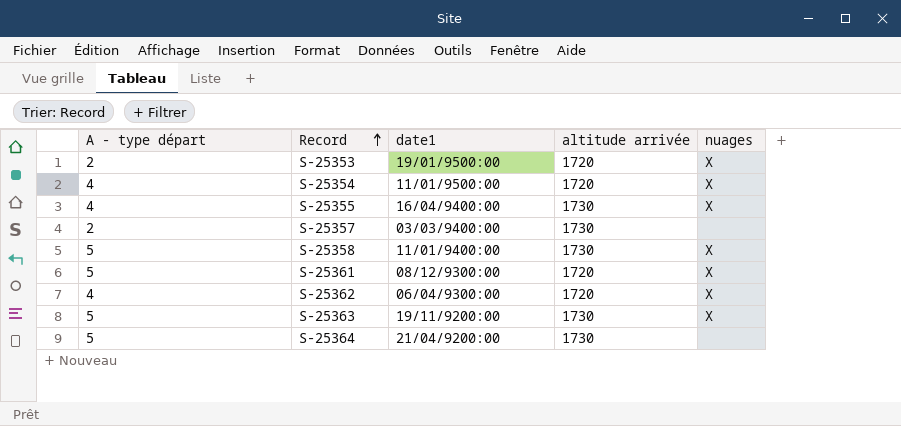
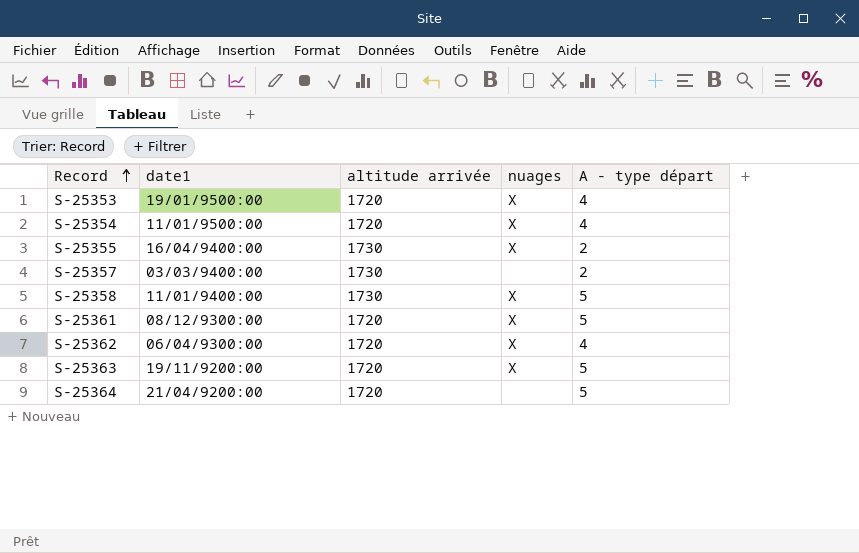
column A - type départ | position: 1 -> 5
S-25353 | A - type départ: 2 -> 4
S-25355 | A - type départ: 4 -> 2
S-25363 | altitude arrivée: 1730 -> 1720
S-25364 | altitude arrivée: 1730 -> 1720

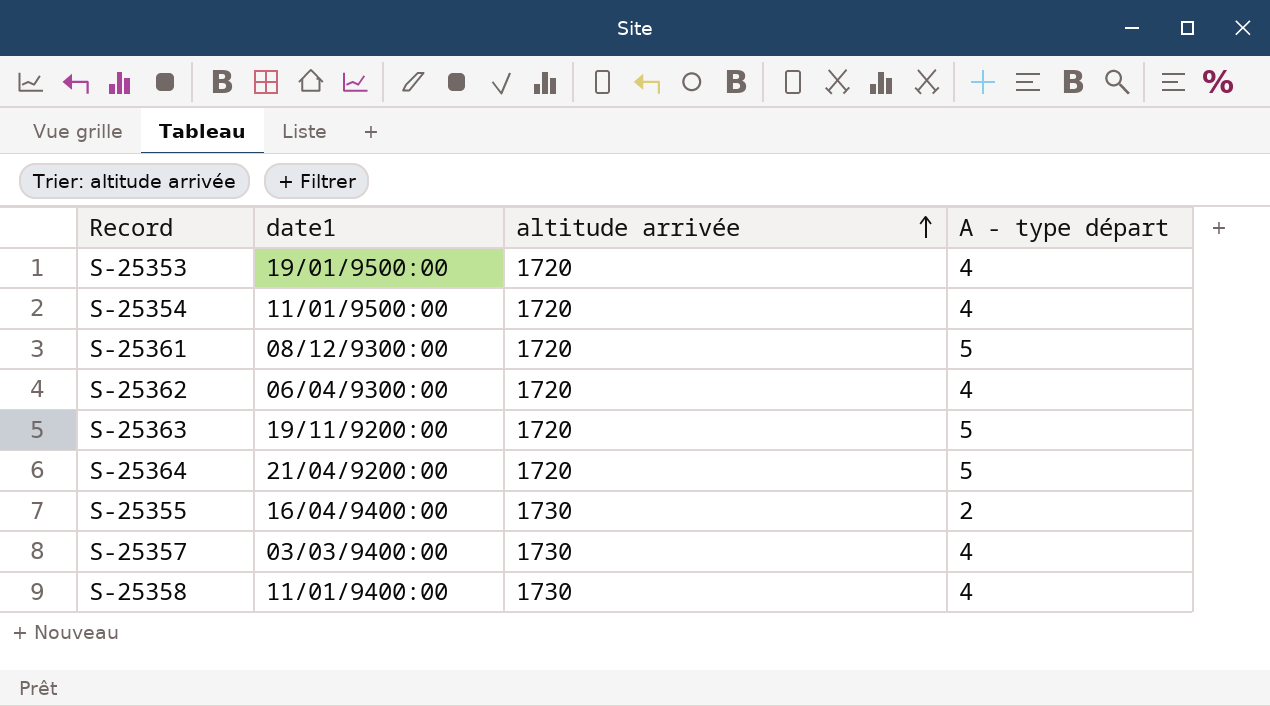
row order: Record ascending -> altitude arrivée ascending
column nuages | position: 4 -> none
S-25357 | A - type départ: 2 -> 4
S-25358 | A - type départ: 5 -> 4

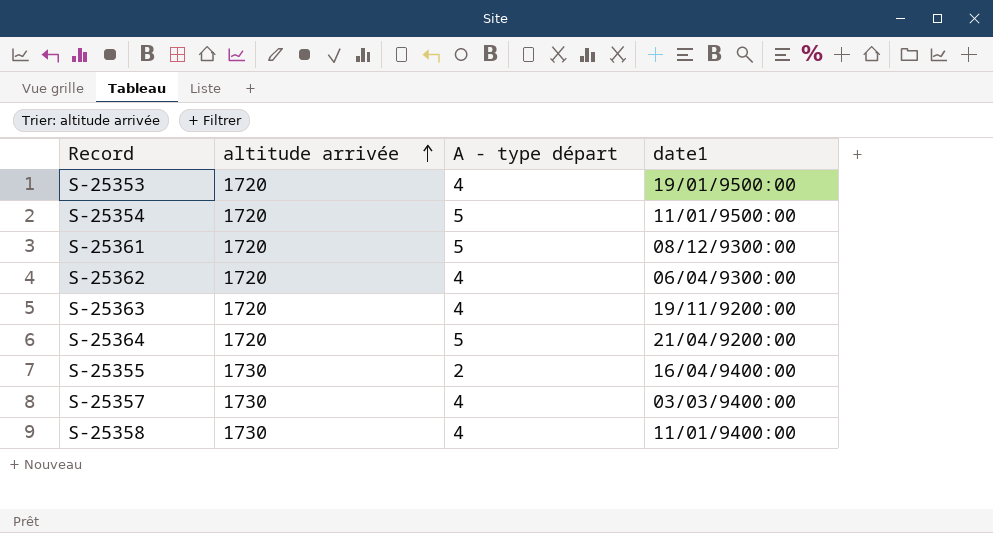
column date1 | position: 2 -> 4
S-25354 | A - type départ: 4 -> 5
S-25363 | A - type départ: 5 -> 4

